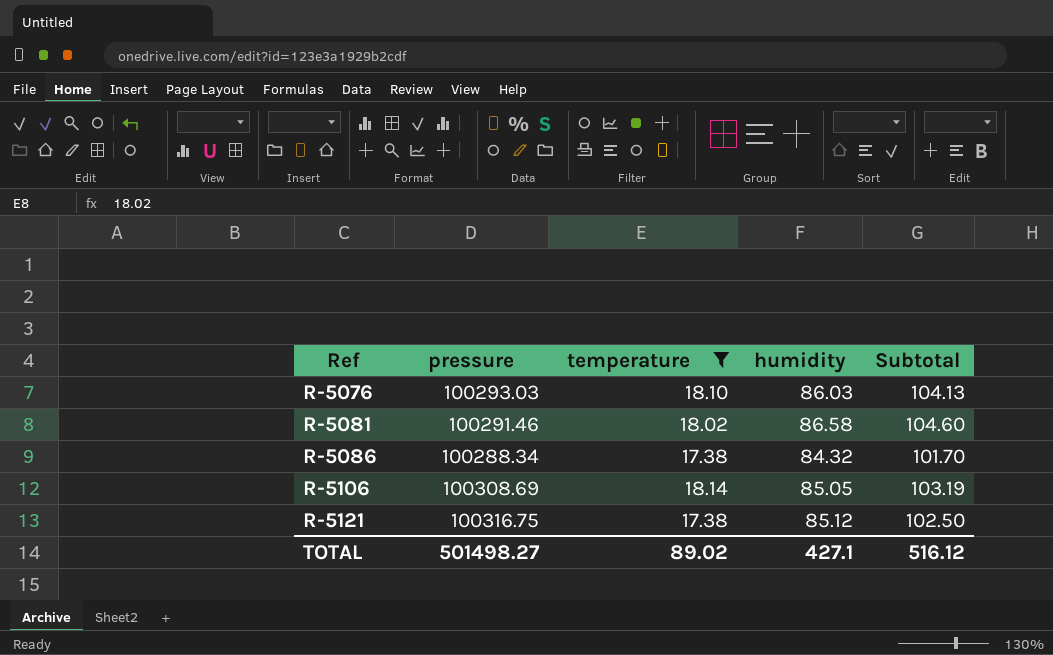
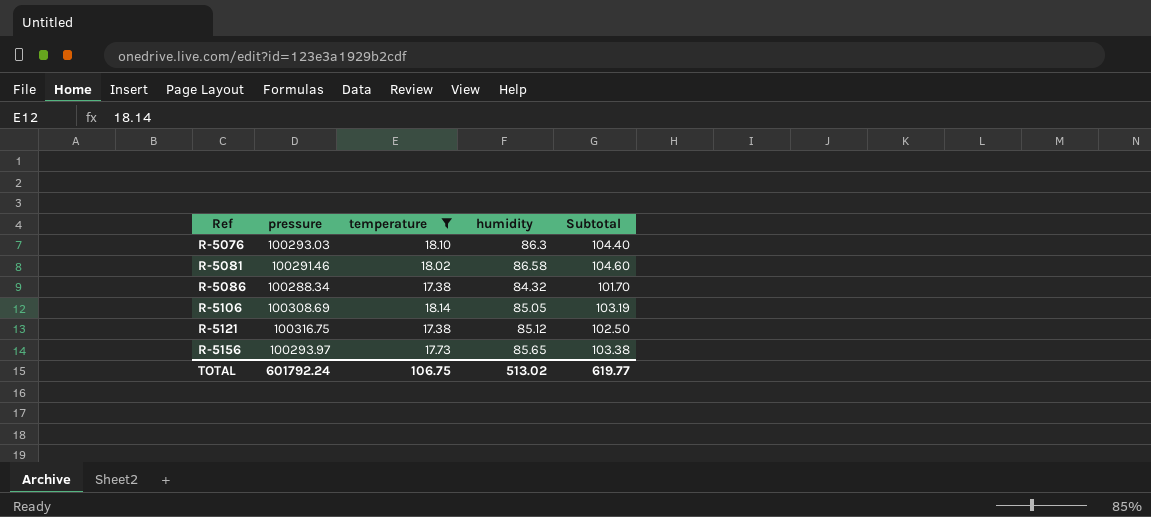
R-5076 | humidity: 86.03 -> 86.3
R-5076 | Subtotal: 104.13 -> 104.40
row R-5156: none -> 100293.97 | 17.73 | 85.65 | 103.38
TOTAL | pressure: 501498.27 -> 601792.24
TOTAL | temperature: 89.02 -> 106.75
TOTAL | humidity: 427.1 -> 513.02
TOTAL | Subtotal: 516.12 -> 619.77

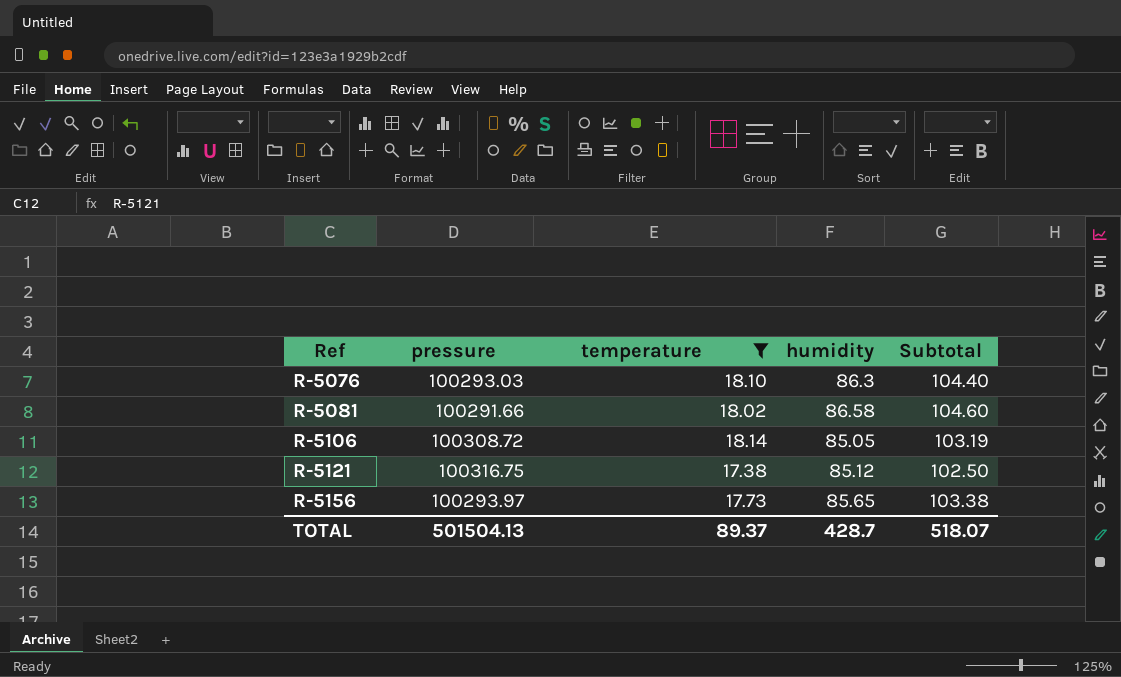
row R-5086: 100288.34 | 17.38 | 84.32 | 101.70 -> none
R-5081 | pressure: 100291.46 -> 100291.66
R-5106 | pressure: 100308.69 -> 100308.72
TOTAL | pressure: 601792.24 -> 501504.13
TOTAL | temperature: 106.75 -> 89.37
TOTAL | humidity: 513.02 -> 428.7
TOTAL | Subtotal: 619.77 -> 518.07

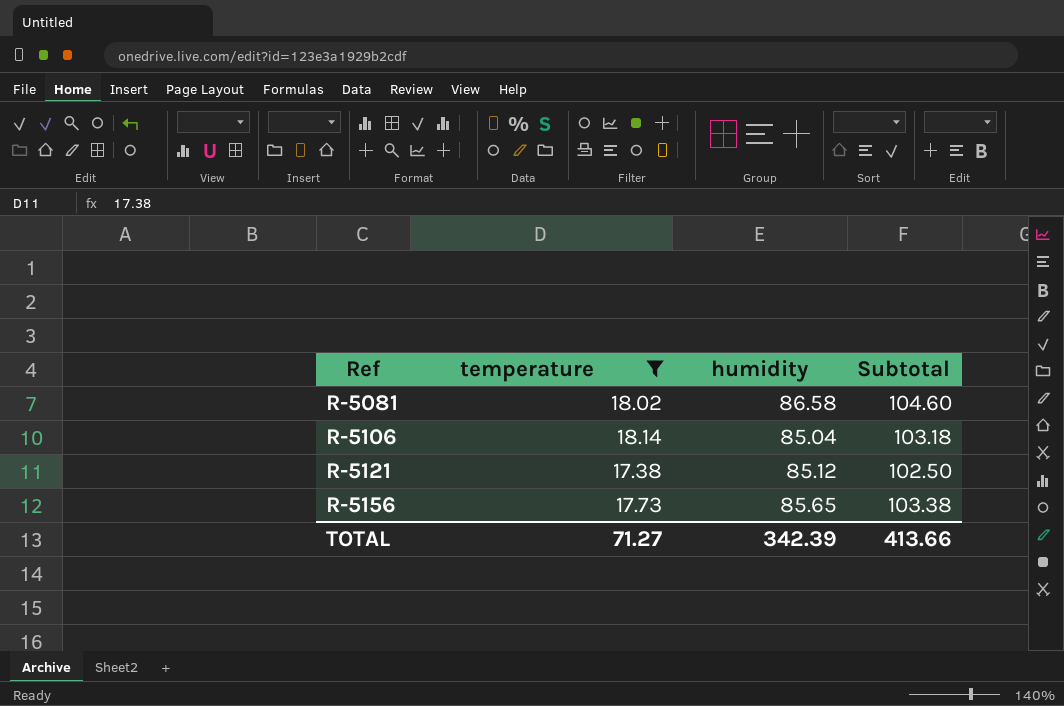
column pressure | position: 2 -> none
row R-5076: 100293.03 | 18.10 | 86.3 | 104.40 -> none
R-5106 | humidity: 85.05 -> 85.04
R-5106 | Subtotal: 103.19 -> 103.18
TOTAL | temperature: 89.37 -> 71.27
TOTAL | humidity: 428.7 -> 342.39
TOTAL | Subtotal: 518.07 -> 413.66

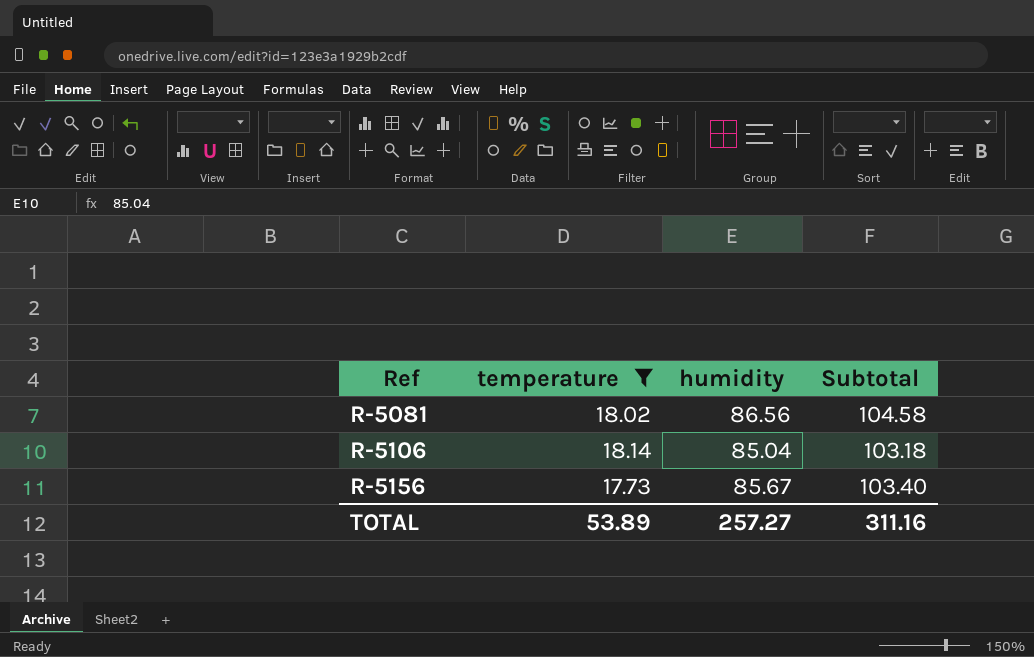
row R-5121: 17.38 | 85.12 | 102.50 -> none
R-5081 | humidity: 86.58 -> 86.56
R-5081 | Subtotal: 104.60 -> 104.58
R-5156 | humidity: 85.65 -> 85.67
R-5156 | Subtotal: 103.38 -> 103.40
TOTAL | temperature: 71.27 -> 53.89
TOTAL | humidity: 342.39 -> 257.27
TOTAL | Subtotal: 413.66 -> 311.16

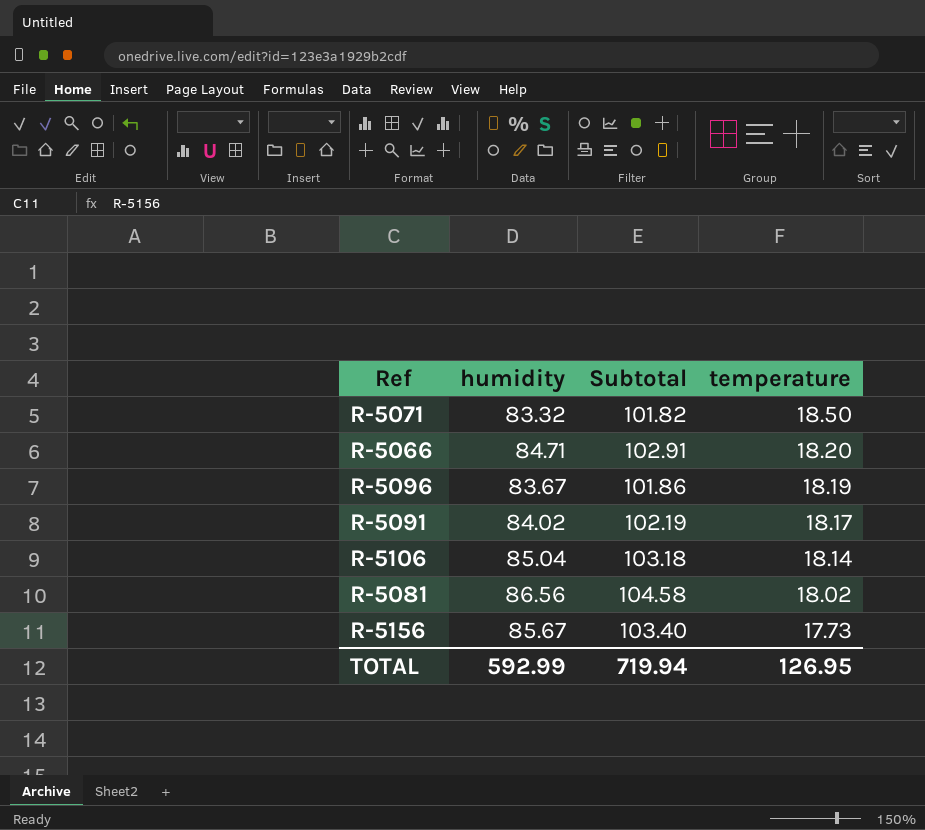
filter: temperature <= 18.14 -> none
row order: Ref ascending -> temperature descending
column temperature | position: 2 -> 4
TOTAL | humidity: 257.27 -> 592.99
TOTAL | Subtotal: 311.16 -> 719.94
TOTAL | temperature: 53.89 -> 126.95

